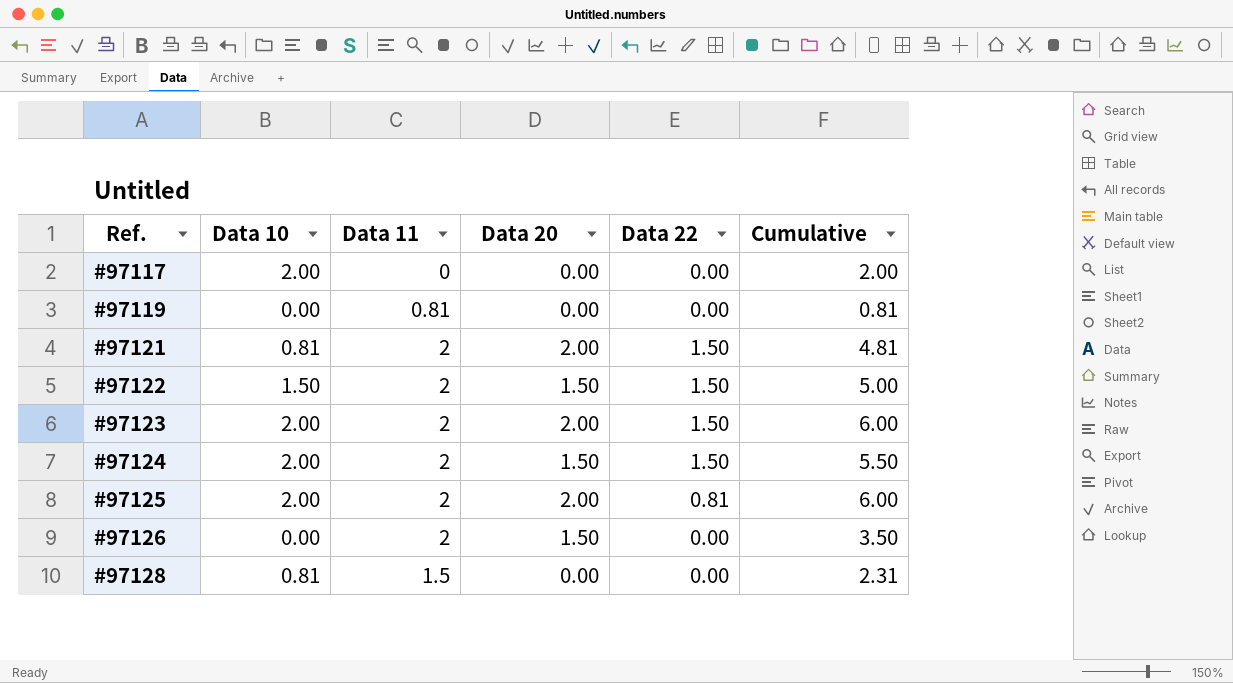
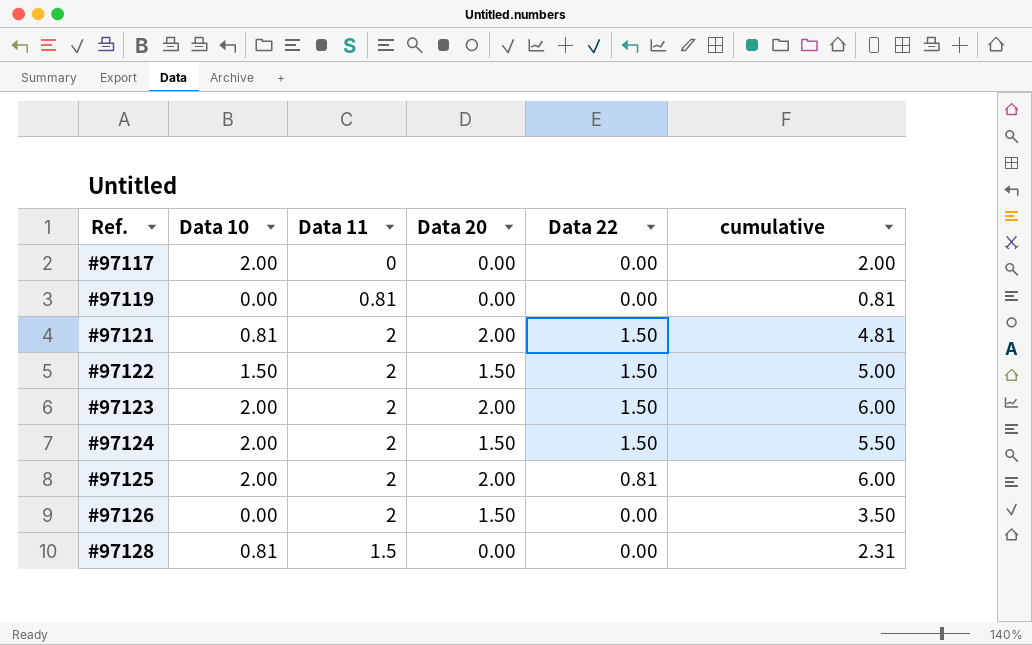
column name: Cumulative -> cumulative

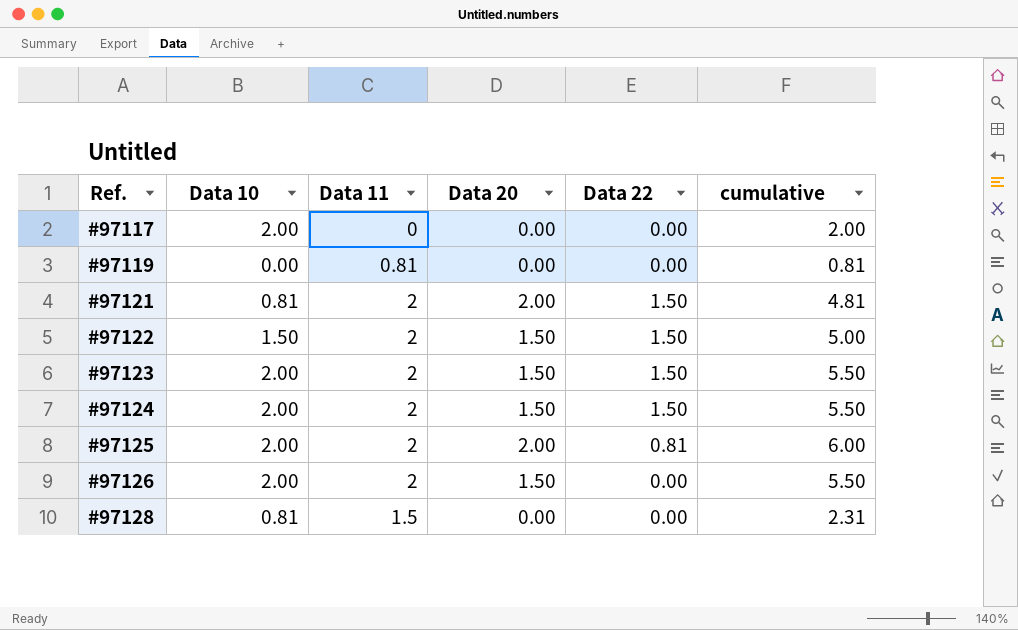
#97123 | Data 20: 2.00 -> 1.50
#97123 | cumulative: 6.00 -> 5.50
#97126 | Data 10: 0.00 -> 2.00
#97126 | cumulative: 3.50 -> 5.50

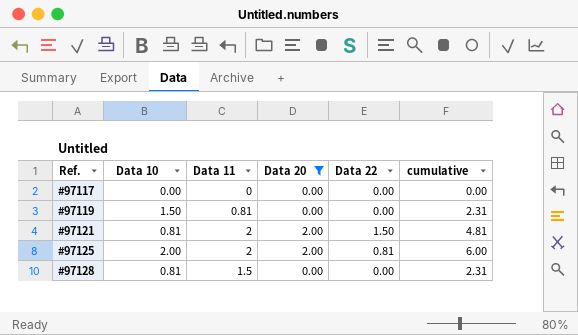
filter: none -> Data 20 != 1.50
#97117 | Data 10: 2.00 -> 0.00
#97117 | cumulative: 2.00 -> 0.00
#97119 | Data 10: 0.00 -> 1.50
#97119 | cumulative: 0.81 -> 2.31

